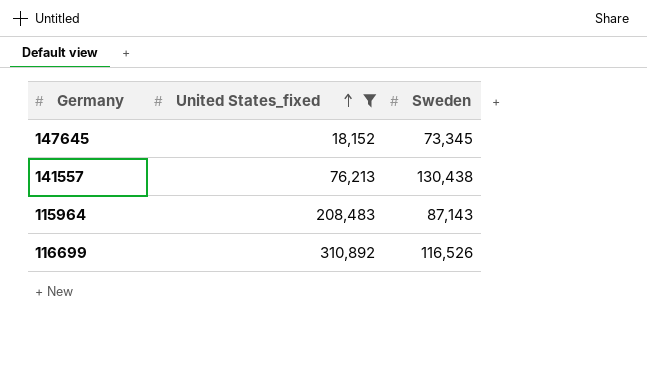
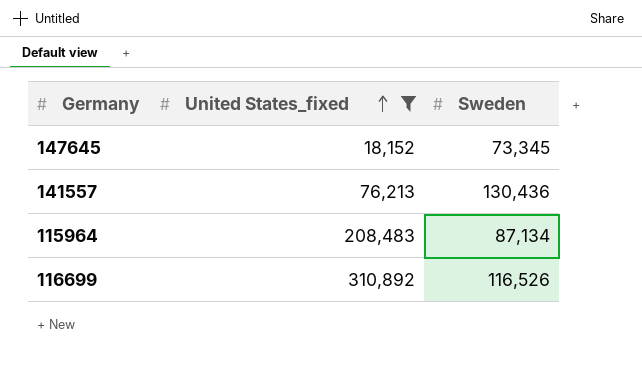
141557 | Sweden: 130,438 -> 130,436
115964 | Sweden: 87,143 -> 87,134

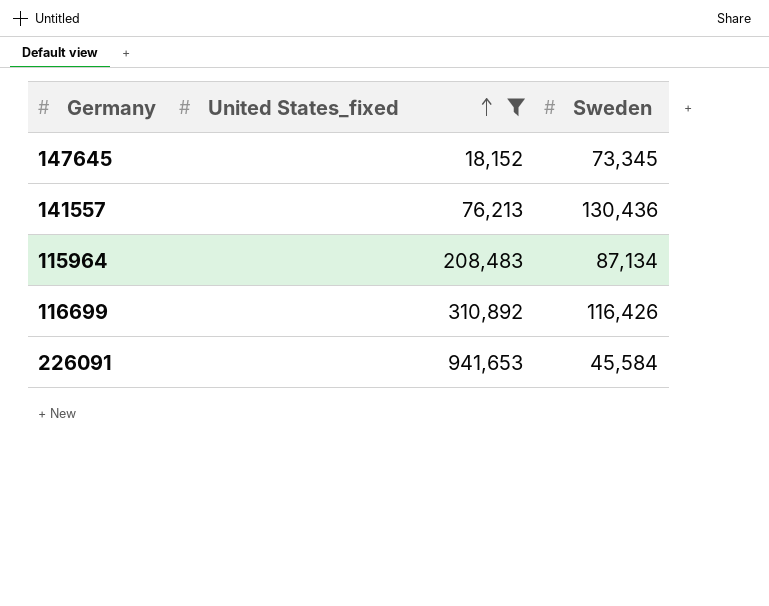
116699 | Sweden: 116,526 -> 116,426
row 226091: none -> 941,653 | 45,584

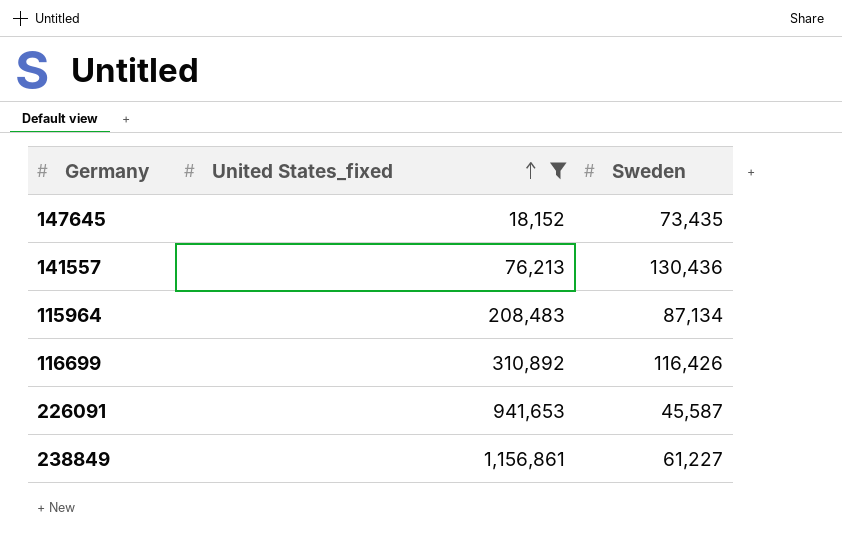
147645 | Sweden: 73,345 -> 73,435
226091 | Sweden: 45,584 -> 45,587
row 238849: none -> 1,156,861 | 61,227

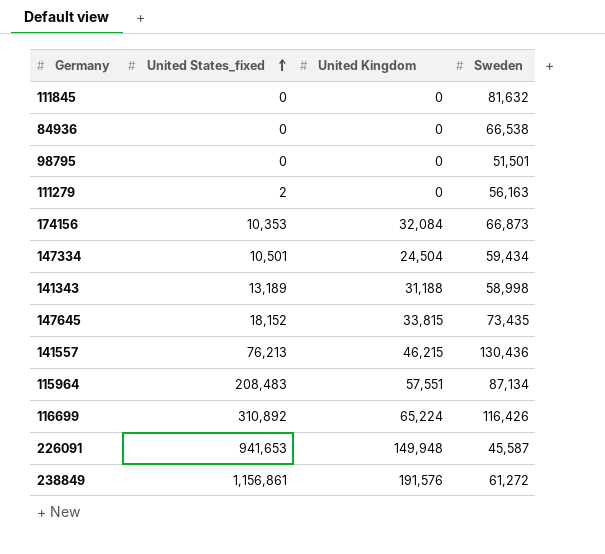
filter: United States_fixed >= 18,152 -> none
column United Kingdom | position: none -> 3
238849 | Sweden: 61,227 -> 61,272

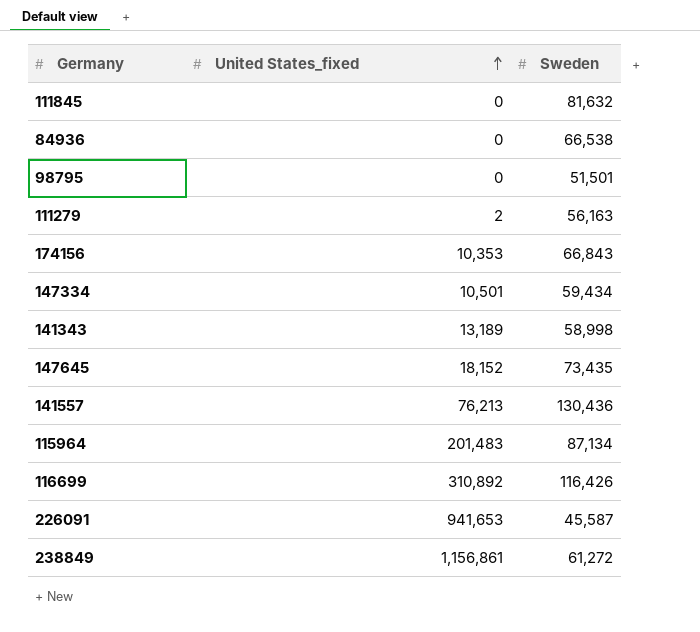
column United Kingdom | position: 3 -> none
174156 | Sweden: 66,873 -> 66,843
115964 | United States_fixed: 208,483 -> 201,483

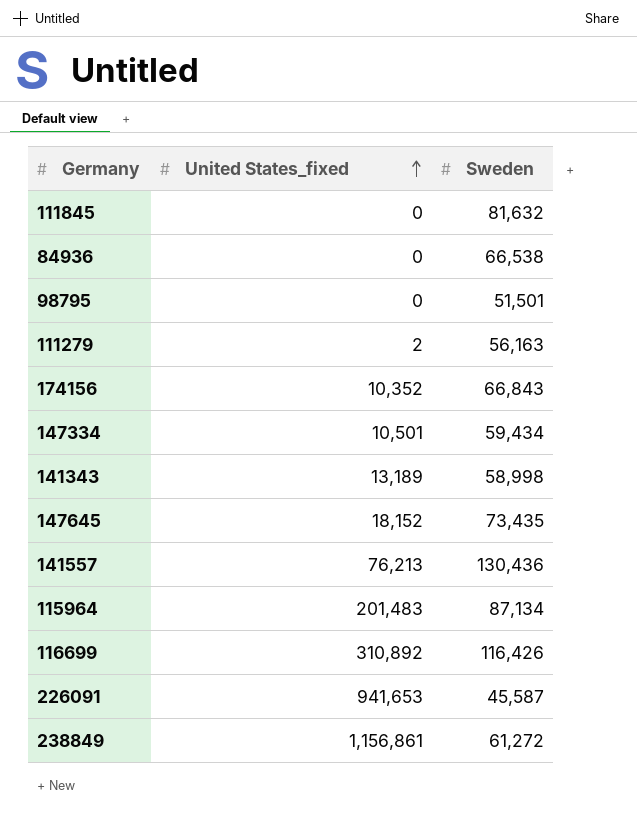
174156 | United States_fixed: 10,353 -> 10,352

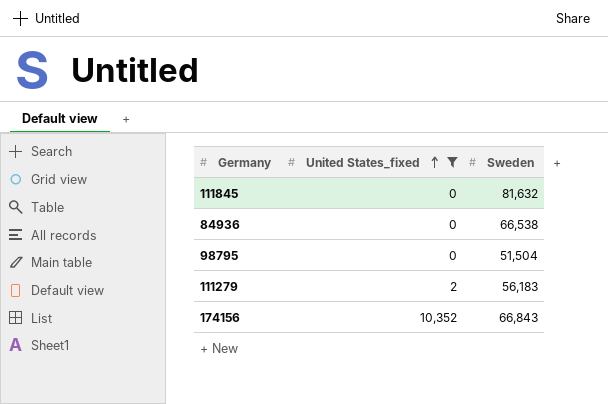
filter: none -> United States_fixed <= 10,352
98795 | Sweden: 51,501 -> 51,504
111279 | Sweden: 56,163 -> 56,183

